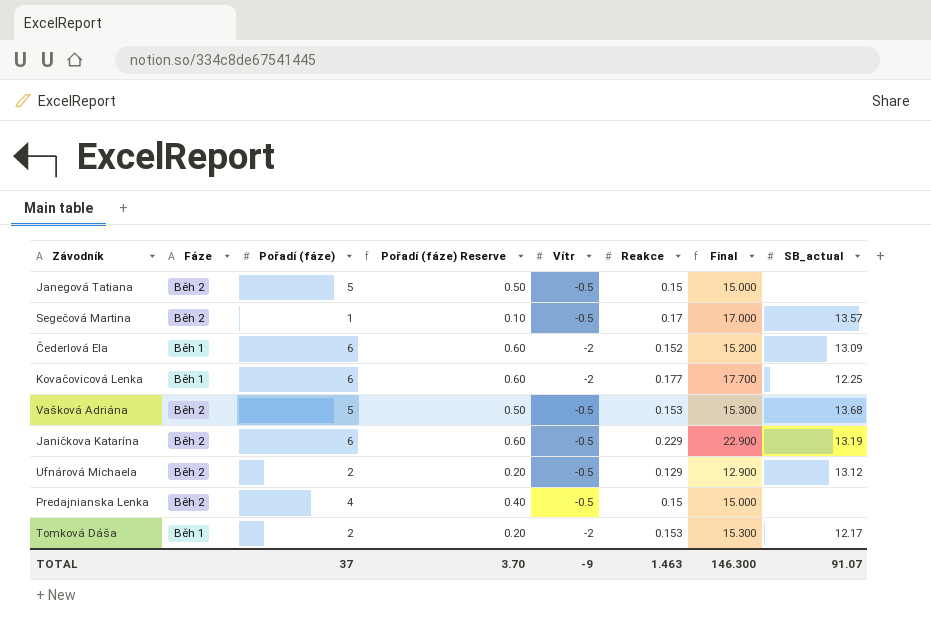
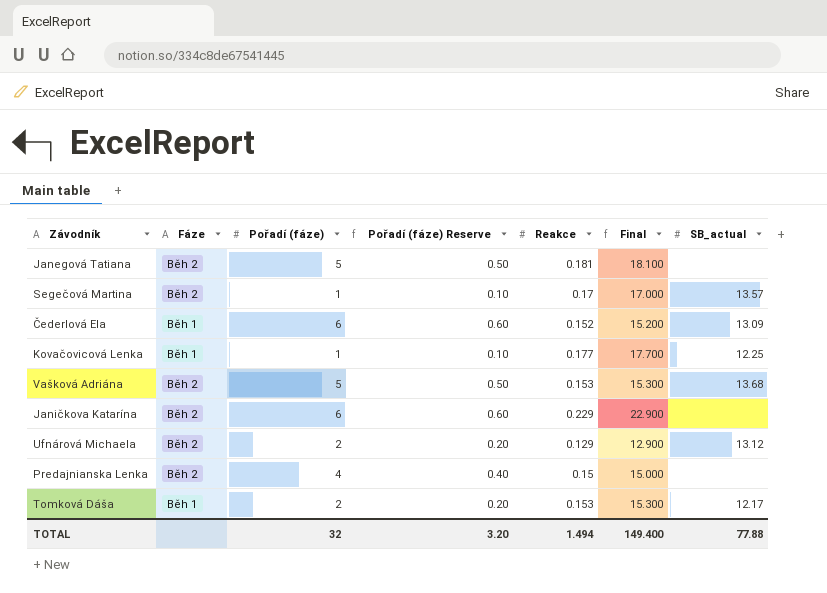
column Vítr | position: 5 -> none
Janegová Tatiana | Reakce: 0.15 -> 0.181
Janegová Tatiana | Final: 15.000 -> 18.100
Kovačovicová Lenka | Pořadí (fáze): 6 -> 1
Kovačovicová Lenka | Pořadí (fáze) Reserve: 0.60 -> 0.10
Janičkova Katarína | SB_actual: 13.19 -> none
TOTAL | Pořadí (fáze): 37 -> 32
TOTAL | Pořadí (fáze) Reserve: 3.70 -> 3.20
TOTAL | Reakce: 1.463 -> 1.494
TOTAL | Final: 146.300 -> 149.400
TOTAL | SB_actual: 91.07 -> 77.88

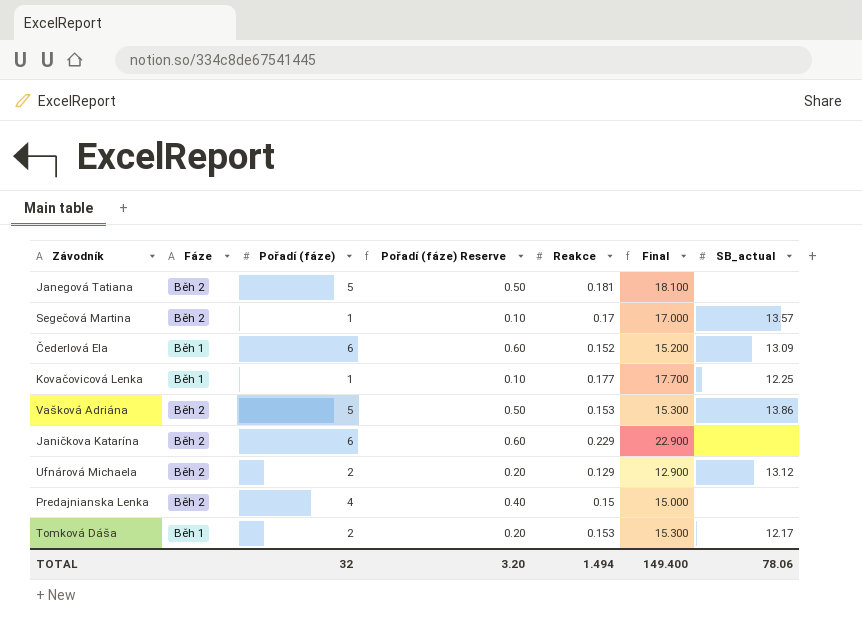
Vašková Adriána | SB_actual: 13.68 -> 13.86
TOTAL | SB_actual: 77.88 -> 78.06

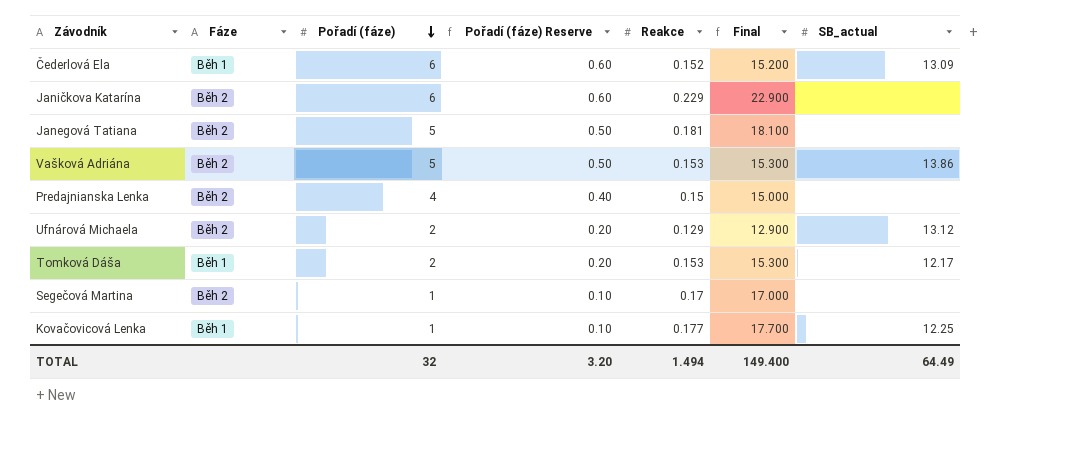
row order: none -> Pořadí (fáze) descending
Segečová Martina | SB_actual: 13.57 -> none
TOTAL | SB_actual: 78.06 -> 64.49

